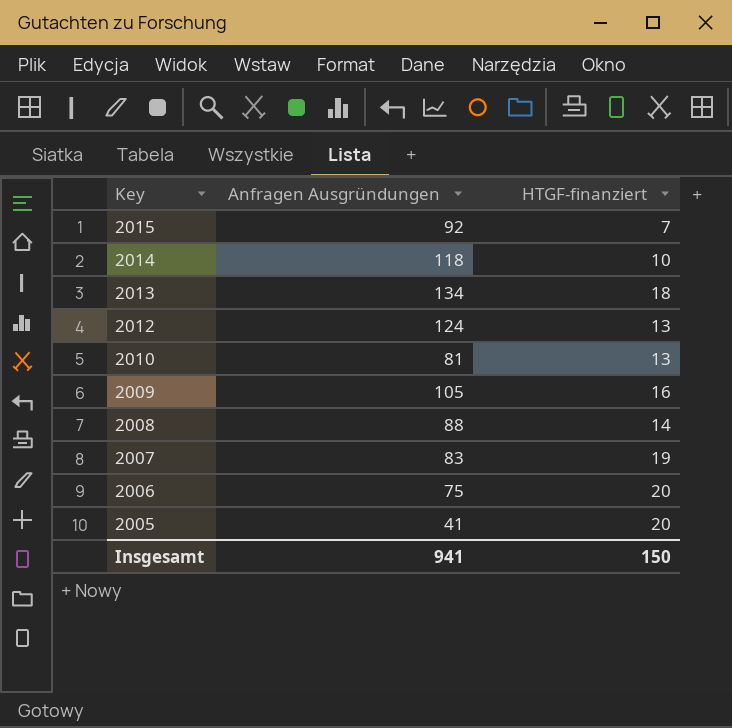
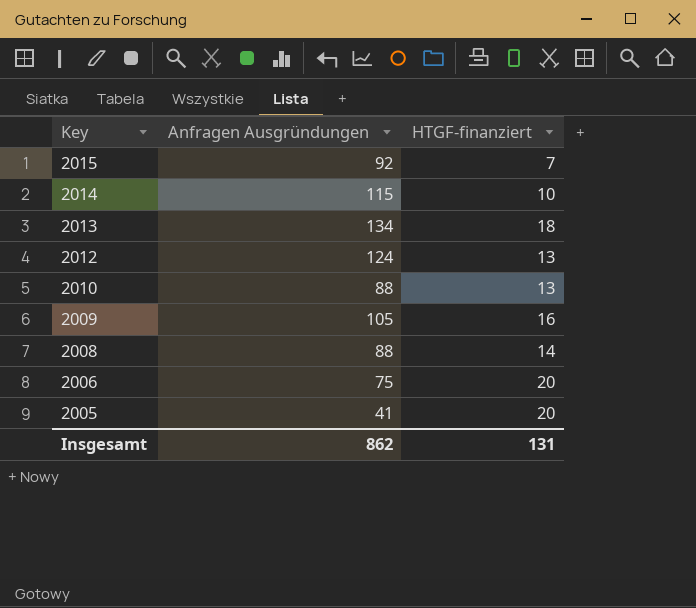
row 2007: 83 | 19 -> none
2014 | Anfragen Ausgründungen: 118 -> 115
2010 | Anfragen Ausgründungen: 81 -> 88
Insgesamt | Anfragen Ausgründungen: 941 -> 862
Insgesamt | HTGF-finanziert: 150 -> 131

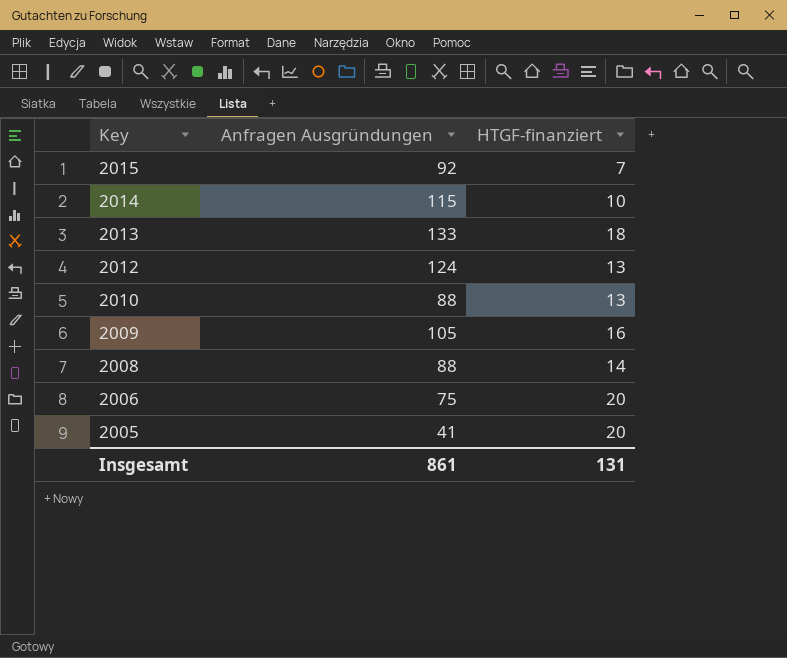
2013 | Anfragen Ausgründungen: 134 -> 133
Insgesamt | Anfragen Ausgründungen: 862 -> 861

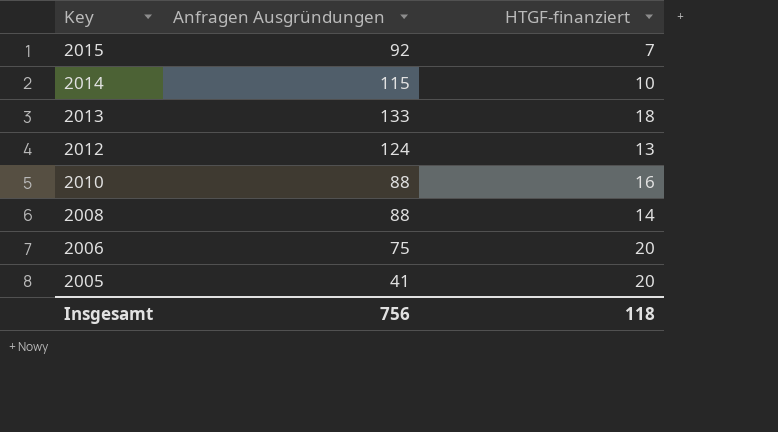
row 2009: 105 | 16 -> none
2010 | HTGF-finanziert: 13 -> 16
Insgesamt | Anfragen Ausgründungen: 861 -> 756
Insgesamt | HTGF-finanziert: 131 -> 118

